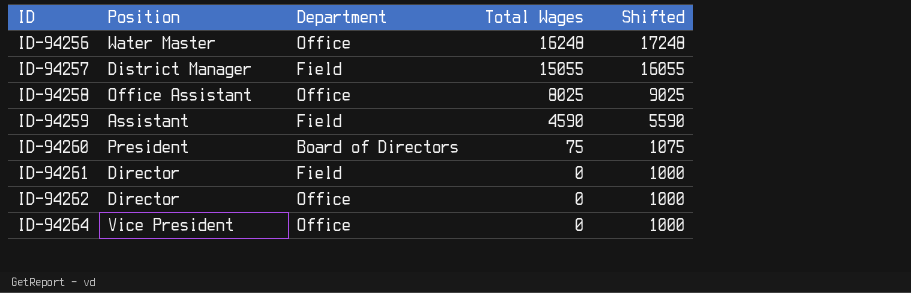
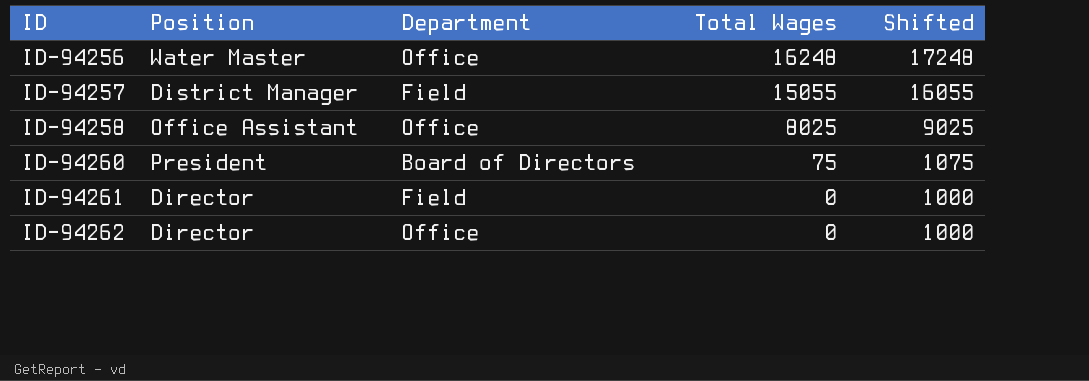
row ID-94259: Assistant | Field | 4590 | 5590 -> none
row ID-94264: Vice President | Office | 0 | 1000 -> none

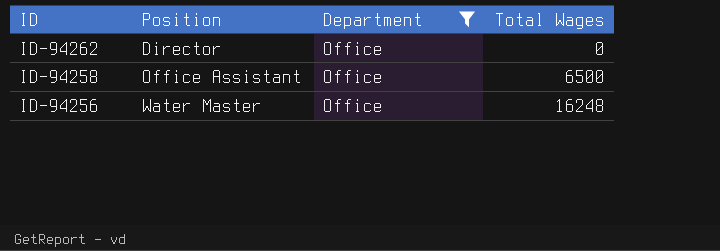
filter: none -> Department = Office
row order: ID ascending -> ID descending
column Shifted | formula: [Total Wages] + 1000 -> none
ID-94258 | Total Wages: 8025 -> 6500

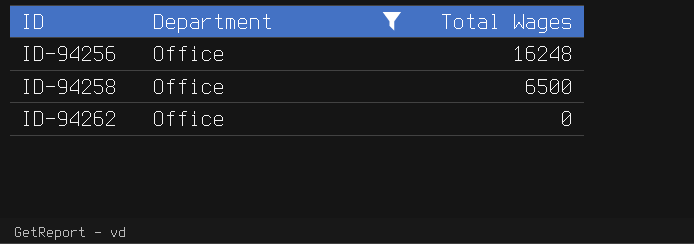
row order: ID descending -> ID ascending
column Position | position: 2 -> none

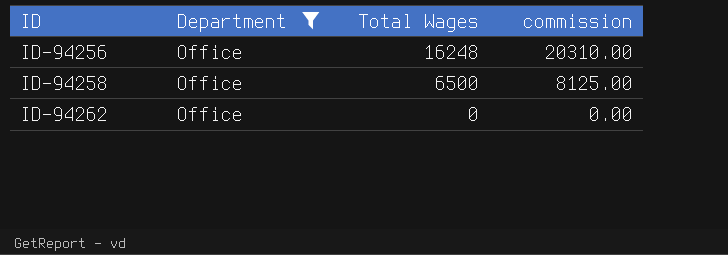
column commission | formula: none -> [Total Wages] * 1.25

